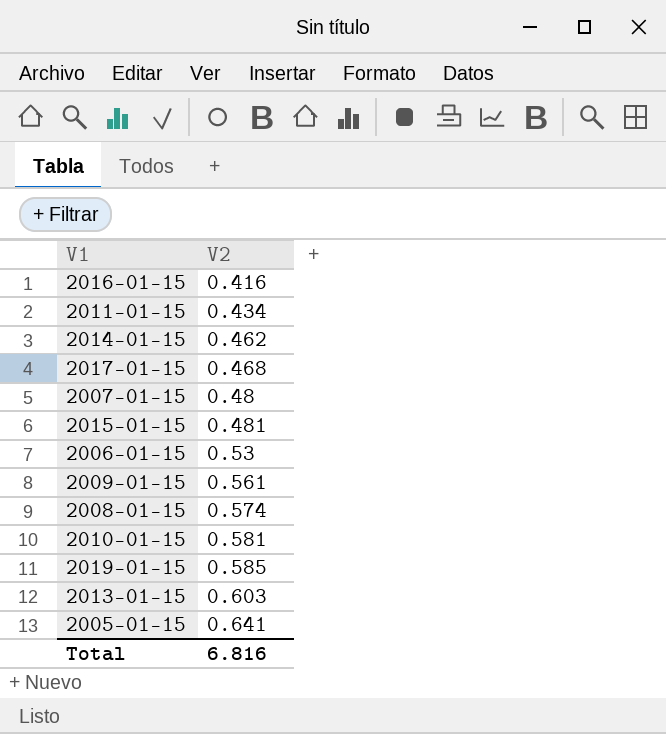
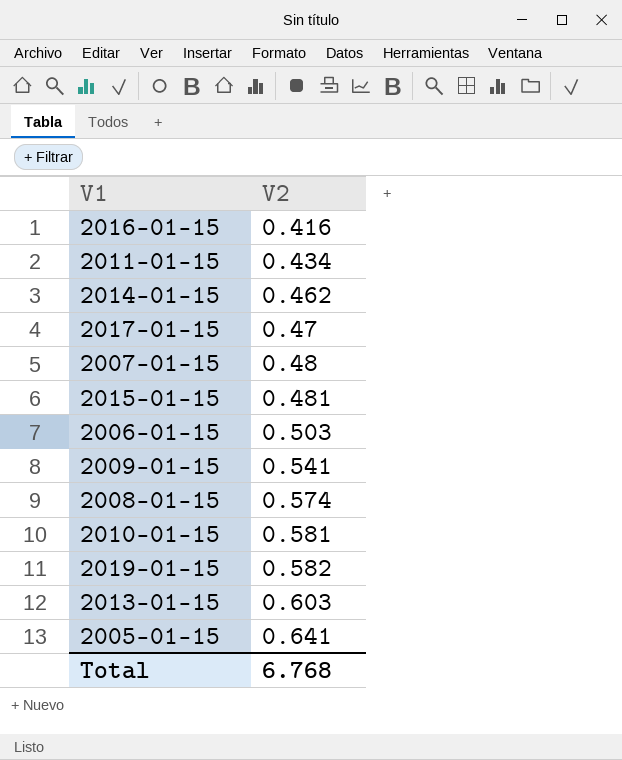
2017-01-15 | V2: 0.468 -> 0.47
2006-01-15 | V2: 0.53 -> 0.503
2009-01-15 | V2: 0.561 -> 0.541
2019-01-15 | V2: 0.585 -> 0.582
Total | V2: 6.816 -> 6.768

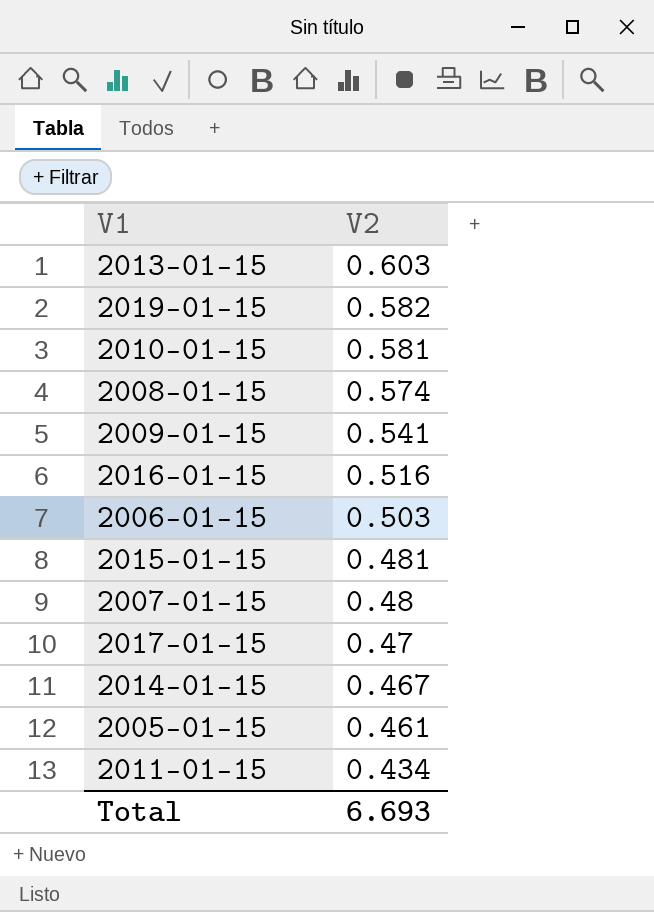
row order: V2 ascending -> V2 descending
2016-01-15 | V2: 0.416 -> 0.516
2014-01-15 | V2: 0.462 -> 0.467
2005-01-15 | V2: 0.641 -> 0.461
Total | V2: 6.768 -> 6.693

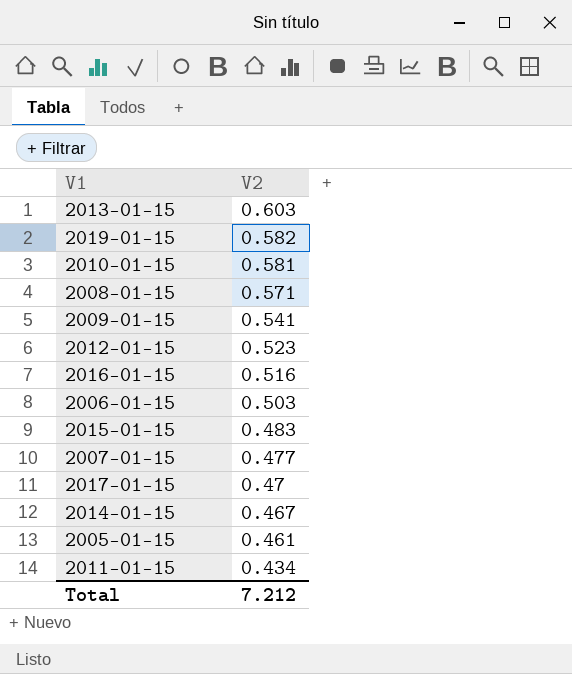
2008-01-15 | V2: 0.574 -> 0.571
row 2012-01-15: none -> 0.523
2015-01-15 | V2: 0.481 -> 0.483
2007-01-15 | V2: 0.48 -> 0.477
Total | V2: 6.693 -> 7.212

